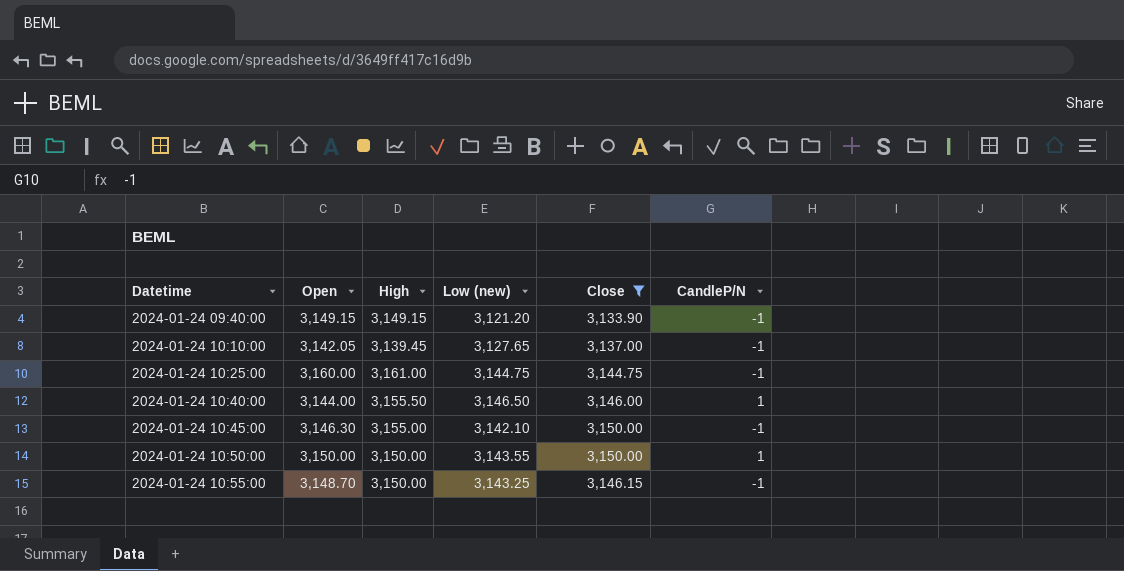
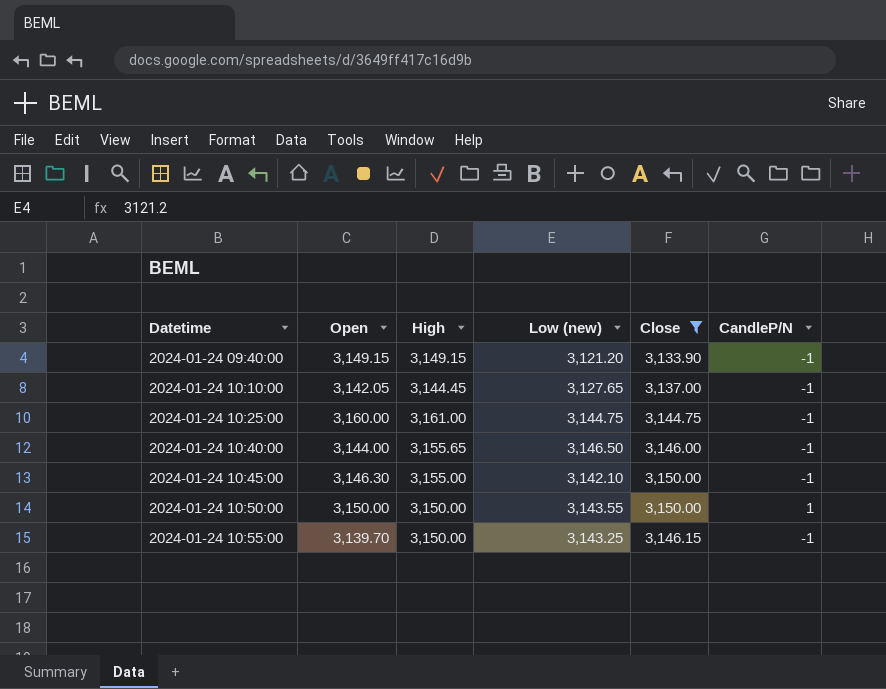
2024-01-24 10:10:00 | High: 3,139.45 -> 3,144.45
2024-01-24 10:40:00 | High: 3,155.50 -> 3,155.65
2024-01-24 10:40:00 | CandleP/N: 1 -> -1
2024-01-24 10:55:00 | Open: 3,148.70 -> 3,139.70

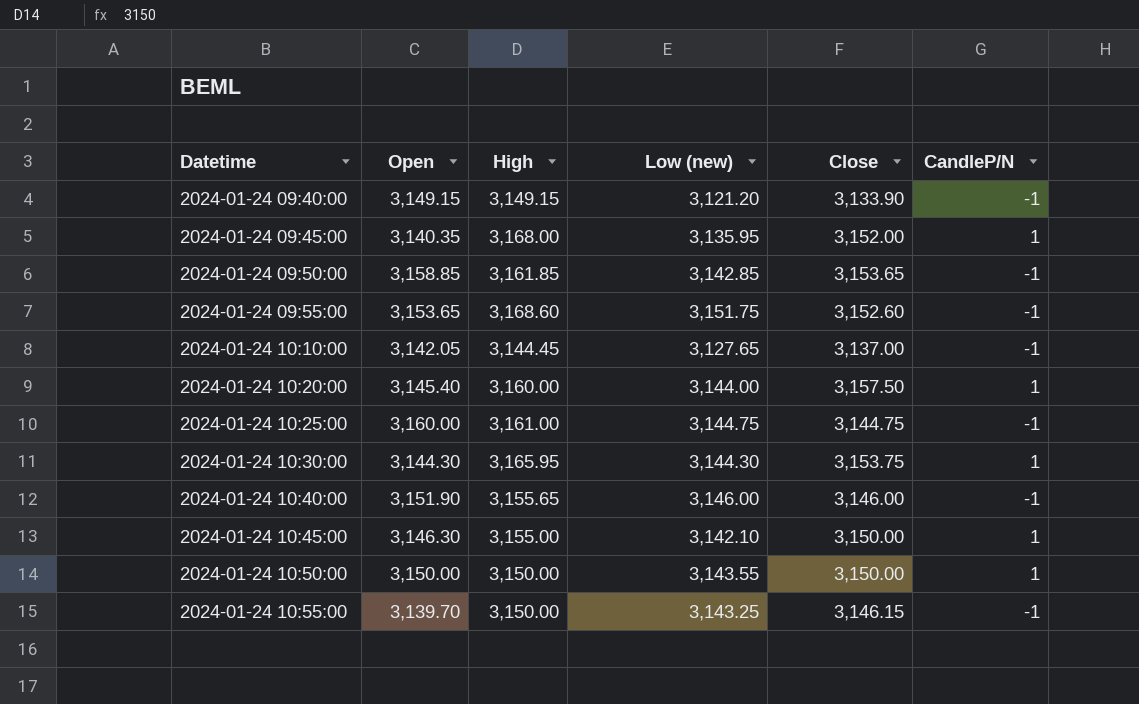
filter: Close <= 3,150.00 -> none
2024-01-24 10:40:00 | Open: 3,144.00 -> 3,151.90
2024-01-24 10:40:00 | Low (new): 3,146.50 -> 3,146.00
2024-01-24 10:45:00 | CandleP/N: -1 -> 1

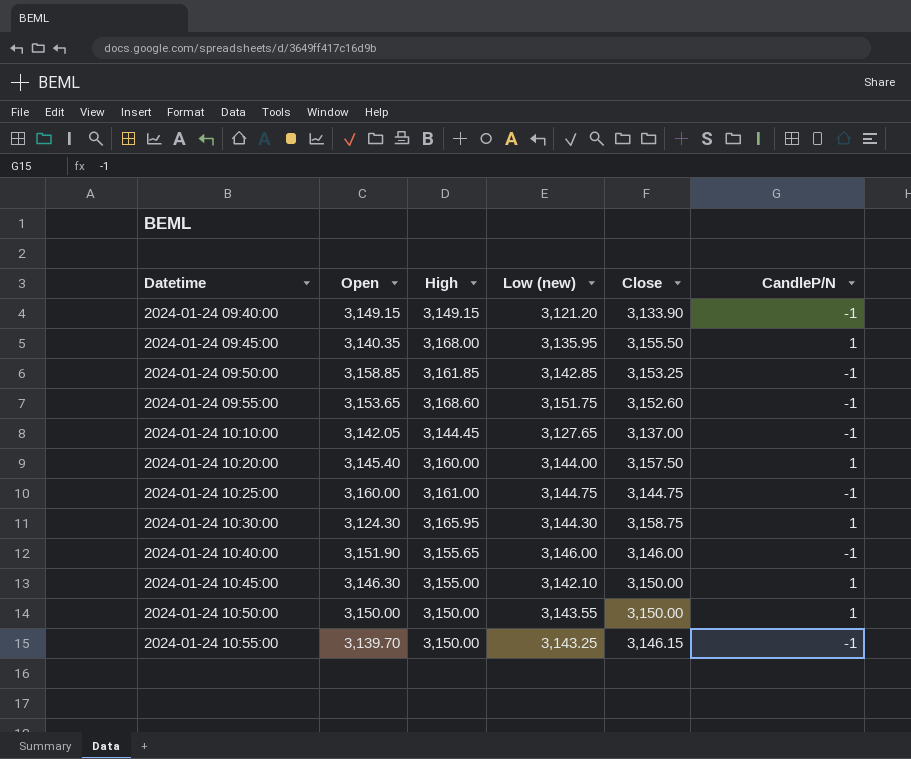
2024-01-24 09:45:00 | Close: 3,152.00 -> 3,155.50
2024-01-24 09:50:00 | Close: 3,153.65 -> 3,153.25
2024-01-24 10:30:00 | Open: 3,144.30 -> 3,124.30
2024-01-24 10:30:00 | Close: 3,153.75 -> 3,158.75

